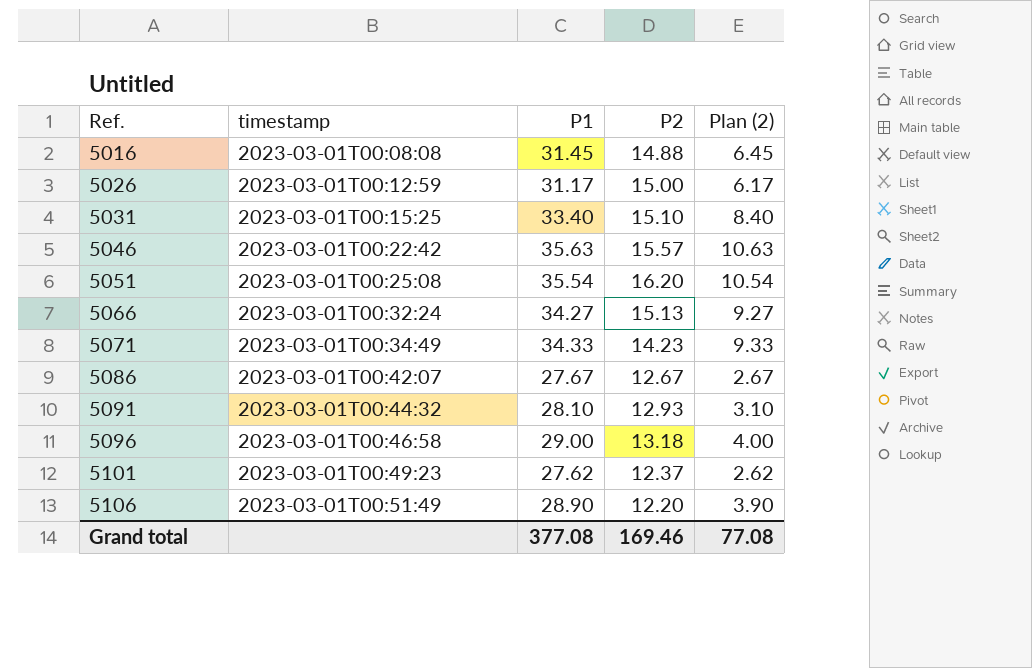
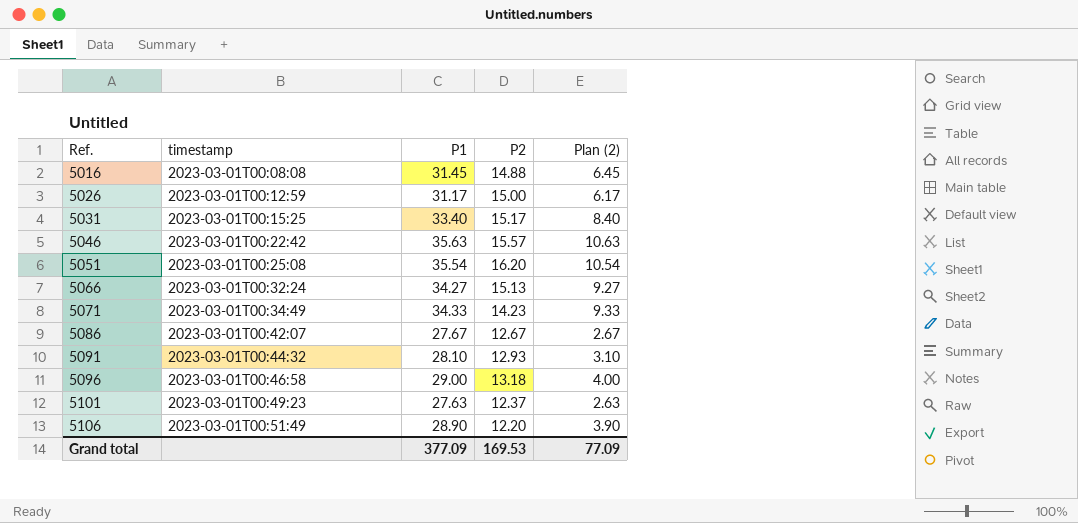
5031 | P2: 15.10 -> 15.17
5101 | P1: 27.62 -> 27.63
5101 | Plan (2): 2.62 -> 2.63
Grand total | P1: 377.08 -> 377.09
Grand total | P2: 169.46 -> 169.53
Grand total | Plan (2): 77.08 -> 77.09

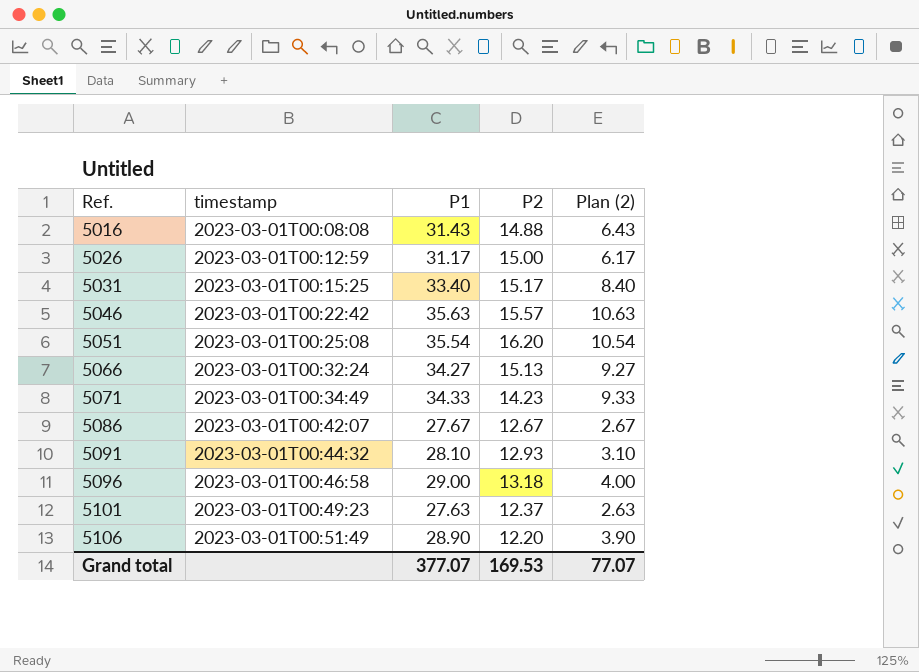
5016 | P1: 31.45 -> 31.43
5016 | Plan (2): 6.45 -> 6.43
Grand total | P1: 377.09 -> 377.07
Grand total | Plan (2): 77.09 -> 77.07

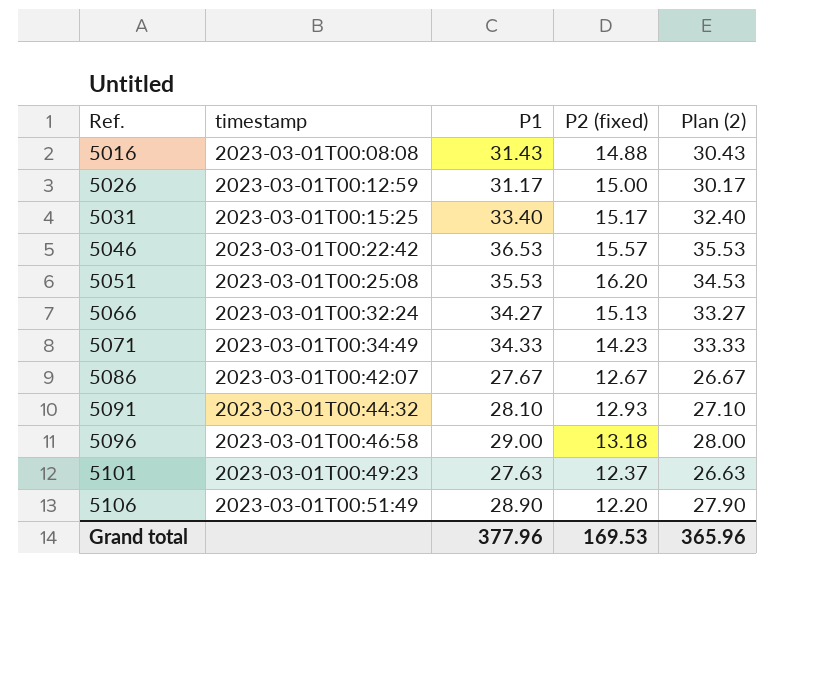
column name: P2 -> P2 (fixed)
column Plan (2) | formula: [P1] - 25 -> [P1] - 1
5046 | P1: 35.63 -> 36.53
5051 | P1: 35.54 -> 35.53
Grand total | P1: 377.07 -> 377.96
Grand total | Plan (2): 77.07 -> 365.96

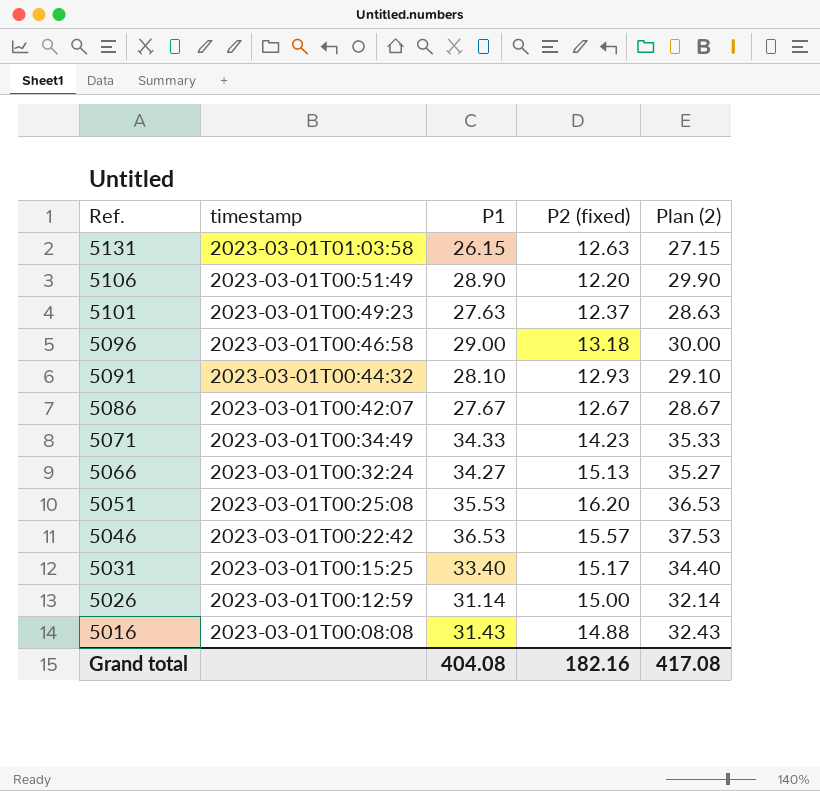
row order: Ref. ascending -> Ref. descending
column Plan (2) | formula: [P1] - 1 -> [P1] + 1
row 5131: none -> 2023-03-01T01:03:58 | 26.15 | 12.63 | 27.15
5026 | P1: 31.17 -> 31.14
Grand total | P1: 377.96 -> 404.08
Grand total | P2 (fixed): 169.53 -> 182.16
Grand total | Plan (2): 365.96 -> 417.08

